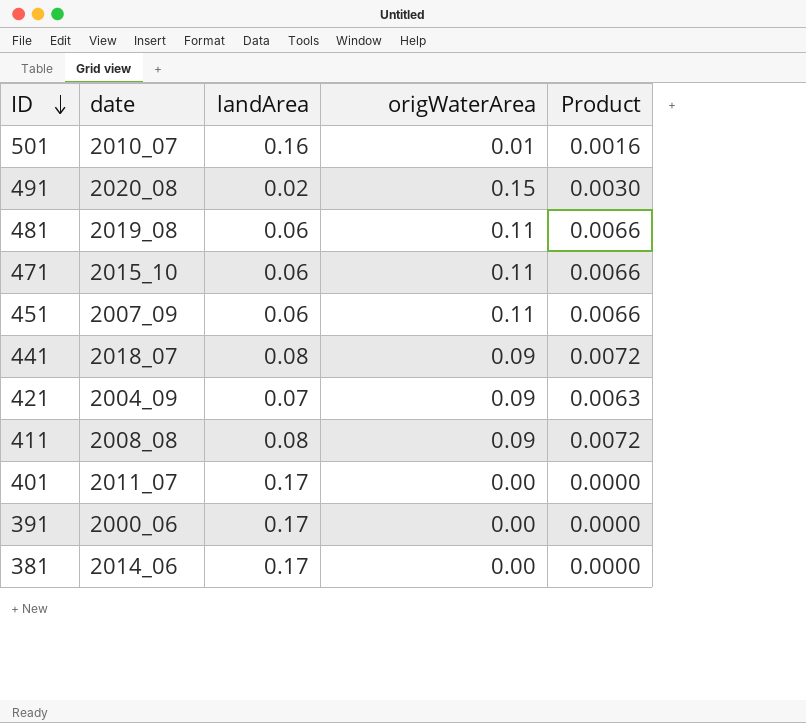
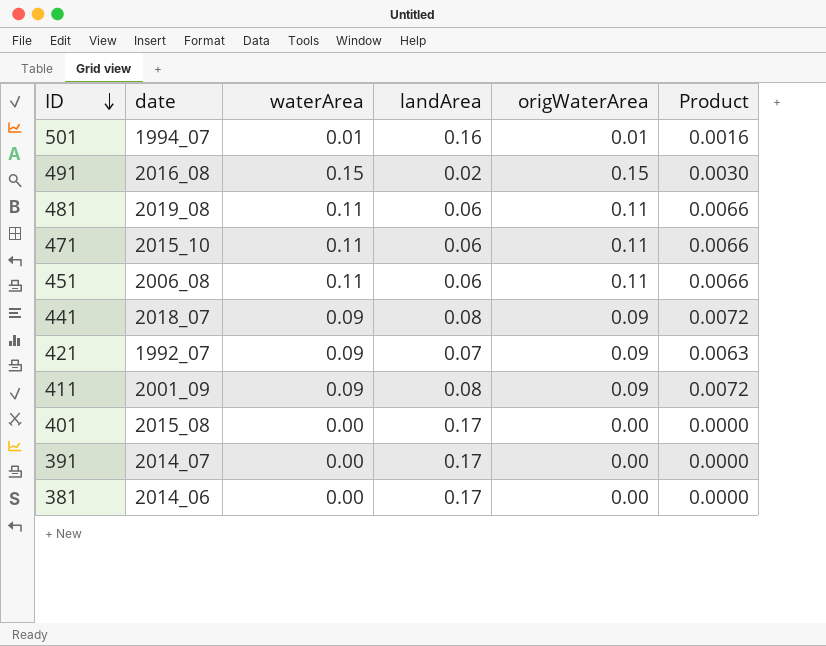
column waterArea | position: none -> 3
501 | date: 2010_07 -> 1994_07
491 | date: 2020_08 -> 2016_08
451 | date: 2007_09 -> 2006_08
421 | date: 2004_09 -> 1992_07
411 | date: 2008_08 -> 2001_09
401 | date: 2011_07 -> 2015_08
391 | date: 2000_06 -> 2014_07

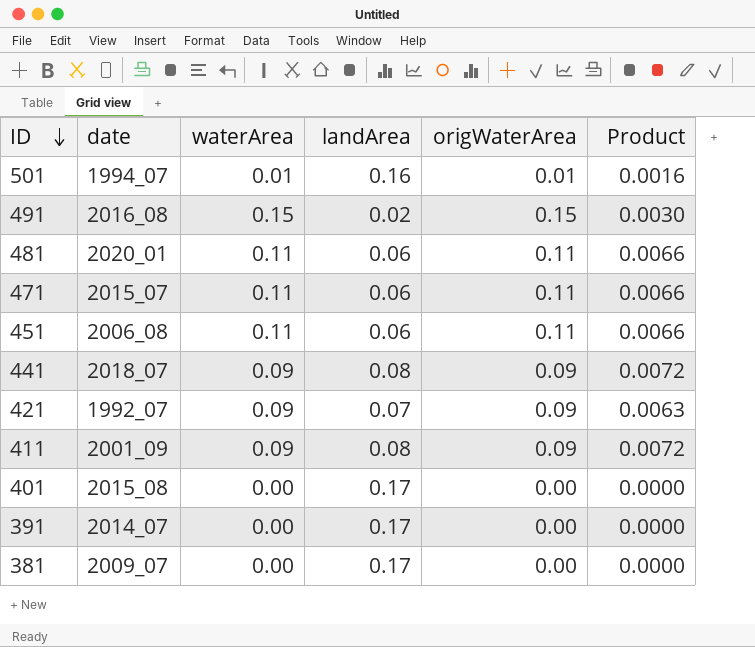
481 | date: 2019_08 -> 2020_01
471 | date: 2015_10 -> 2015_07
381 | date: 2014_06 -> 2009_07

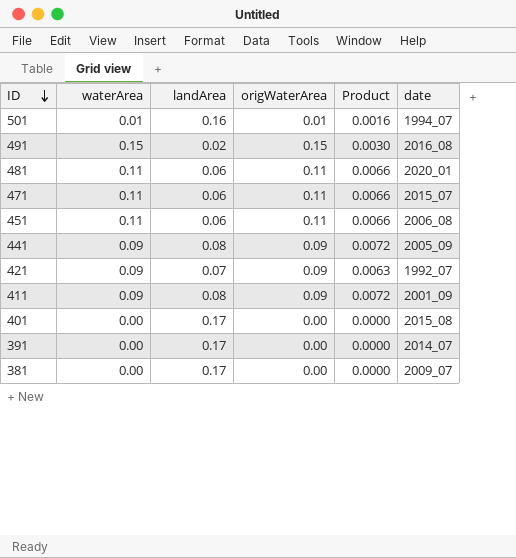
column date | position: 2 -> 6
441 | date: 2018_07 -> 2005_09

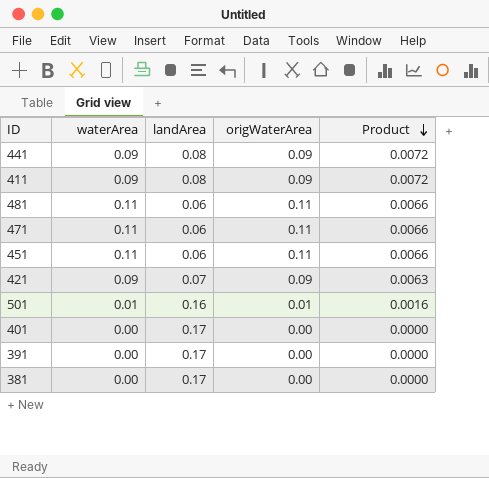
row order: ID descending -> Product descending
column date | position: 6 -> none
row 491: 0.15 | 0.02 | 0.15 | 0.0030 | 2016_08 -> none

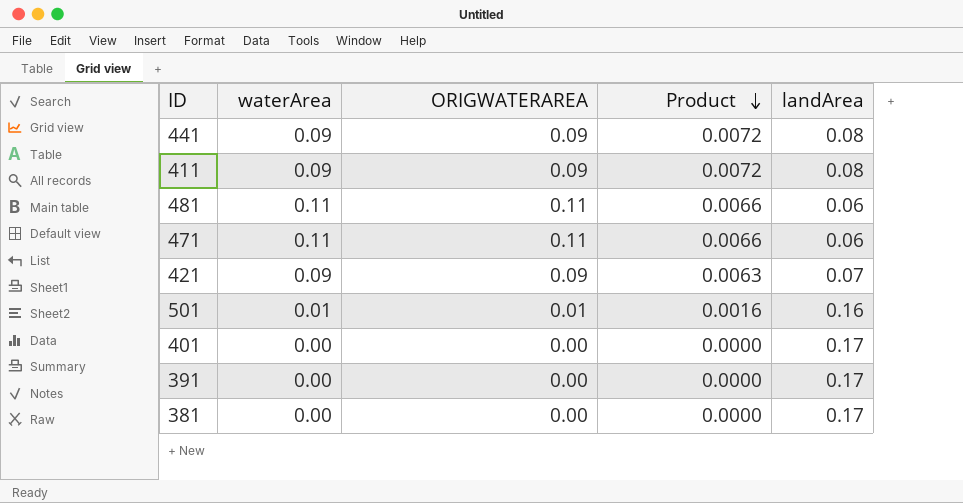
column name: origWaterArea -> ORIGWATERAREA
column landArea | position: 3 -> 5
row 451: 0.11 | 0.06 | 0.11 | 0.0066 -> none

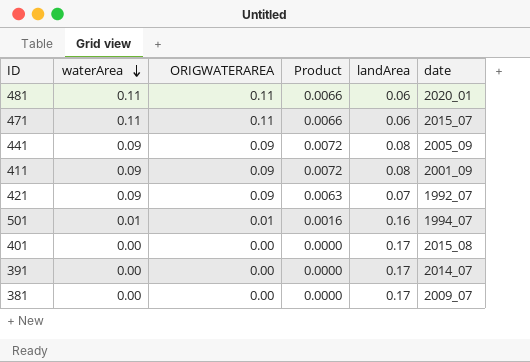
row order: Product descending -> waterArea descending
column date | position: none -> 6

